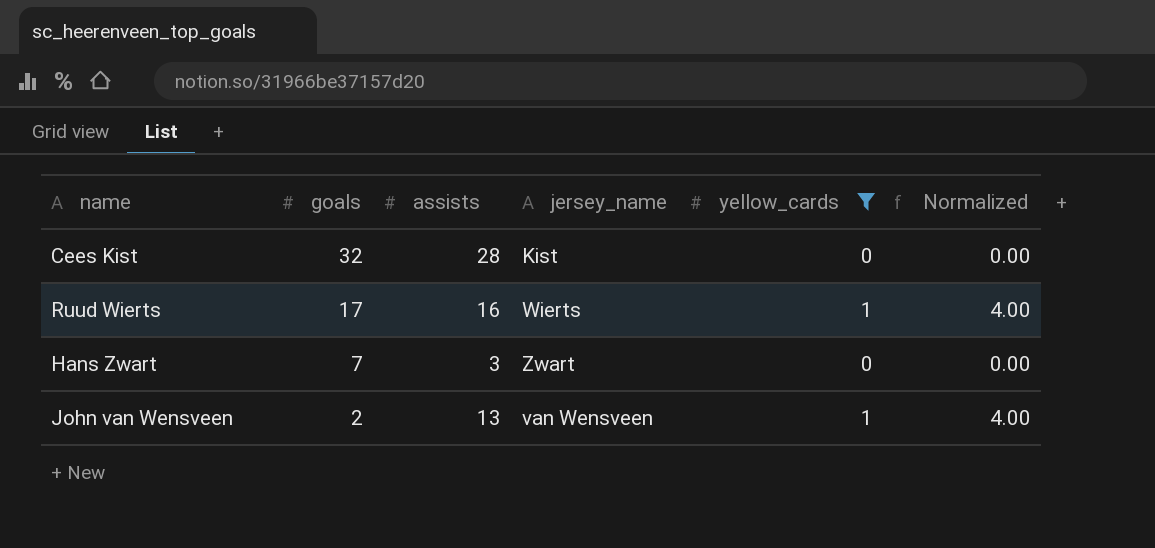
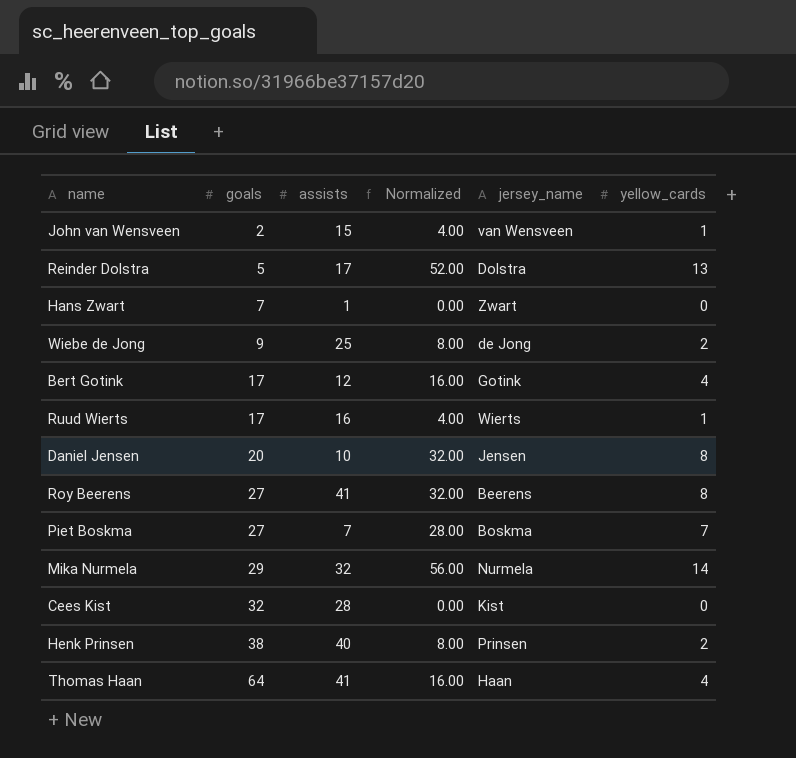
filter: yellow_cards <= 1 -> none
row order: goals descending -> goals ascending
column Normalized | position: 6 -> 4
John van Wensveen | assists: 13 -> 15
Hans Zwart | assists: 3 -> 1

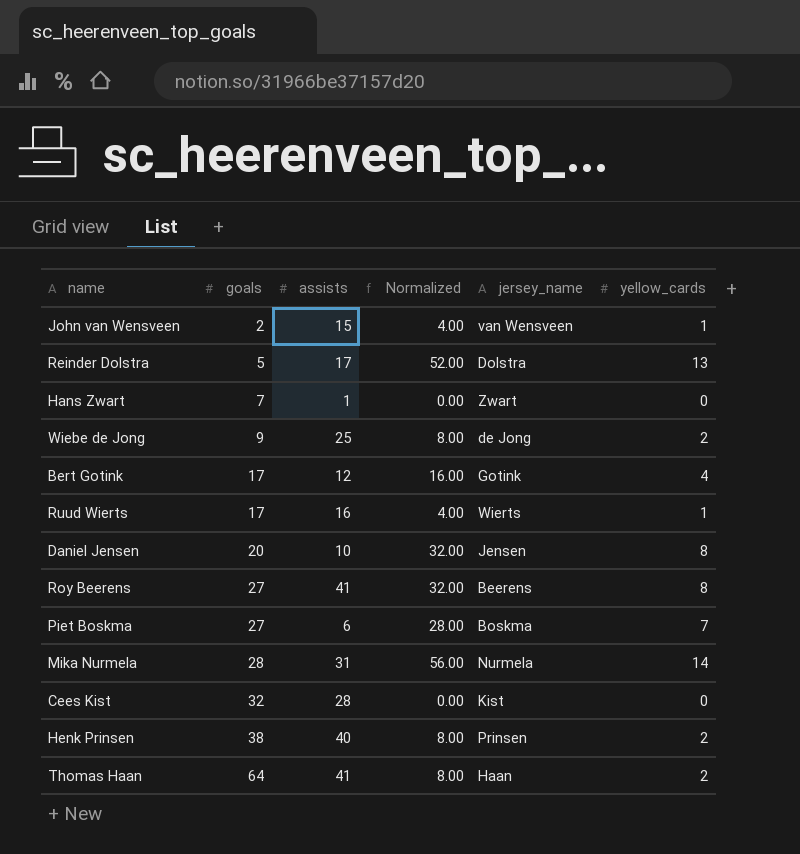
Piet Boskma | assists: 7 -> 6
Mika Nurmela | goals: 29 -> 28
Mika Nurmela | assists: 32 -> 31
Thomas Haan | Normalized: 16.00 -> 8.00
Thomas Haan | yellow_cards: 4 -> 2

